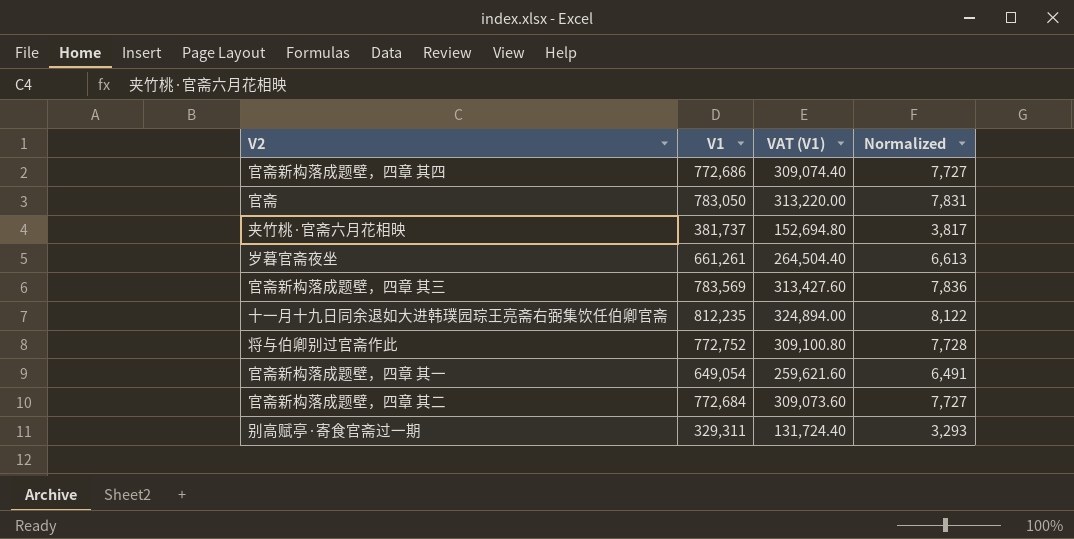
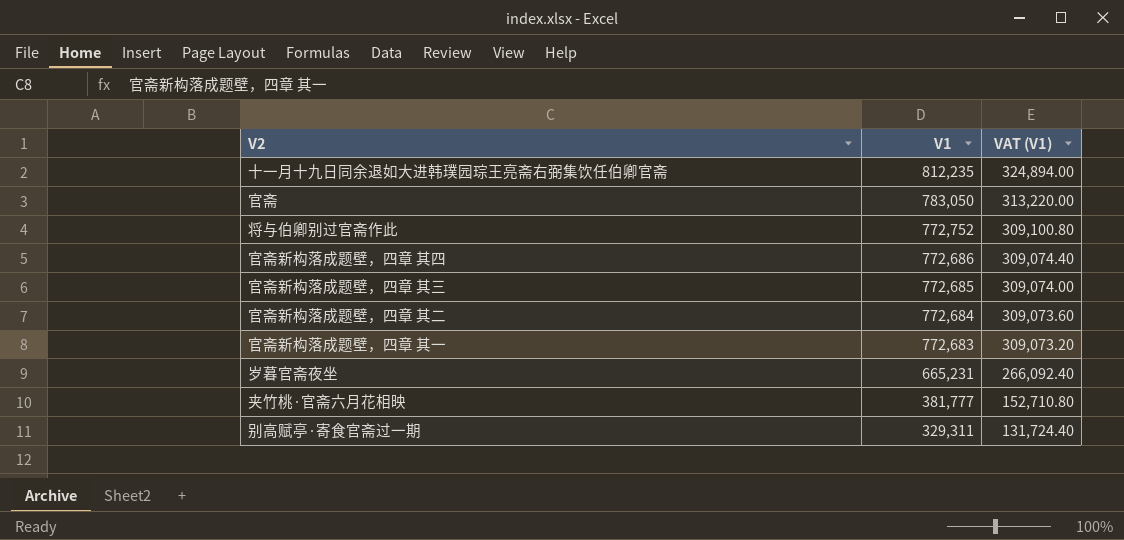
row order: none -> V1 descending
column Normalized | formula: [V1] * 0.01 -> none
官斋新构落成题壁，四章 其三 | V1: 783,569 -> 772,685
官斋新构落成题壁，四章 其三 | VAT (V1): 313,427.60 -> 309,074.00
官斋新构落成题壁，四章 其一 | V1: 649,054 -> 772,683
官斋新构落成题壁，四章 其一 | VAT (V1): 259,621.60 -> 309,073.20
岁暮官斋夜坐 | V1: 661,261 -> 665,231
岁暮官斋夜坐 | VAT (V1): 264,504.40 -> 266,092.40
夹竹桃·官斋六月花相映 | V1: 381,737 -> 381,777
夹竹桃·官斋六月花相映 | VAT (V1): 152,694.80 -> 152,710.80

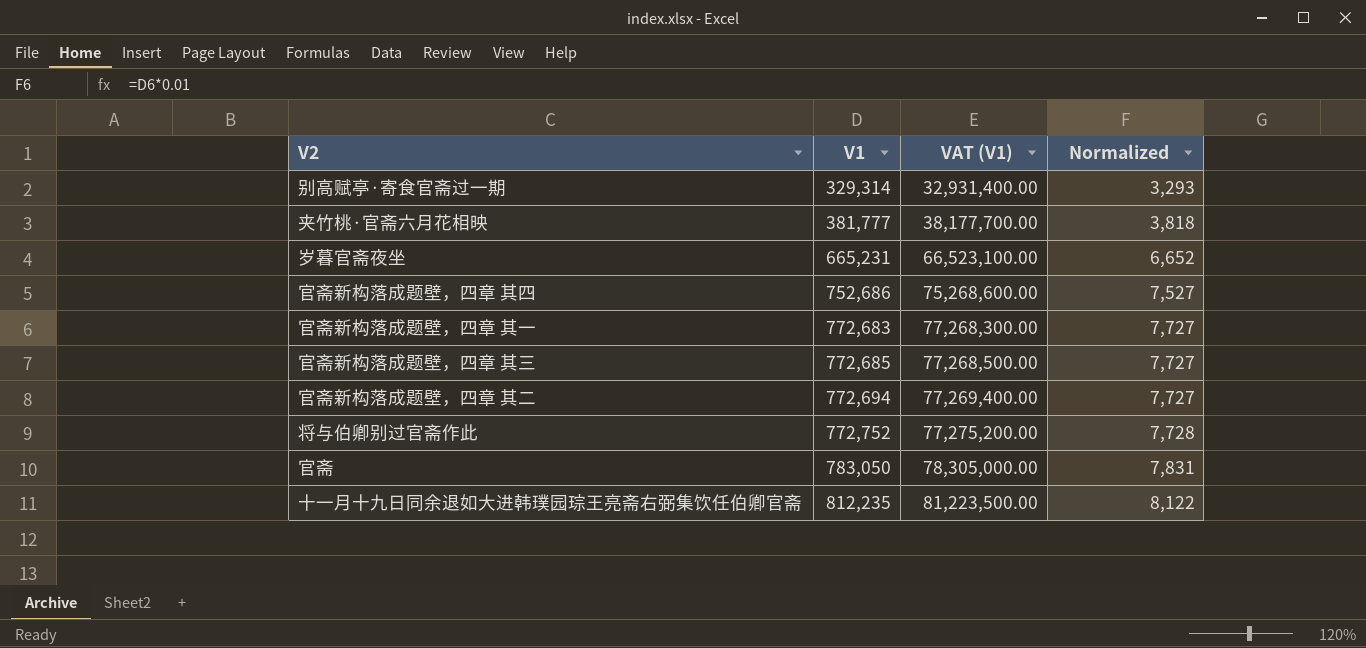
row order: V1 descending -> V1 ascending
column VAT (V1) | formula: [V1] * 0.4 -> [V1] * 100
column Normalized | formula: none -> [V1] * 0.01
别高赋亭·寄食官斋过一期 | V1: 329,311 -> 329,314
官斋新构落成题壁，四章 其四 | V1: 772,686 -> 752,686
官斋新构落成题壁，四章 其二 | V1: 772,684 -> 772,694

